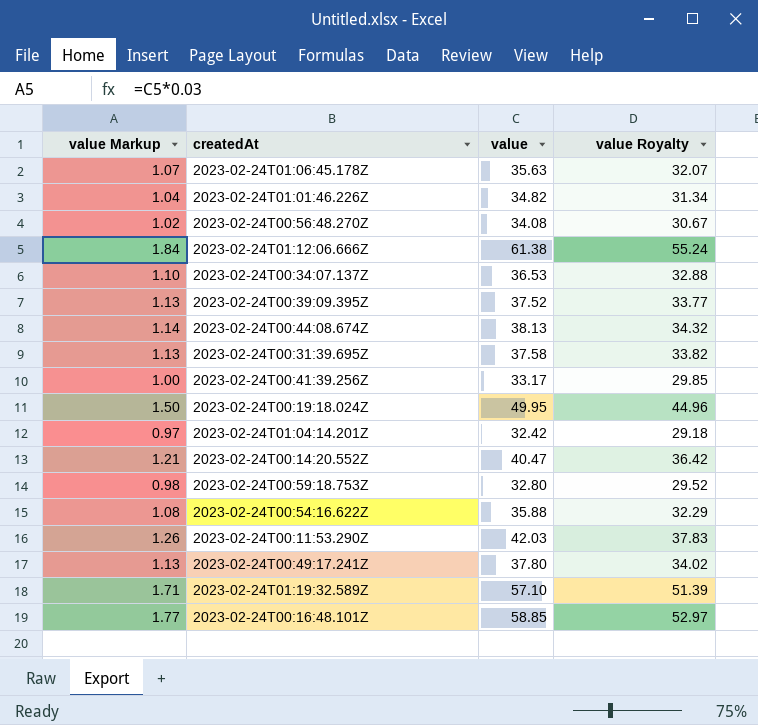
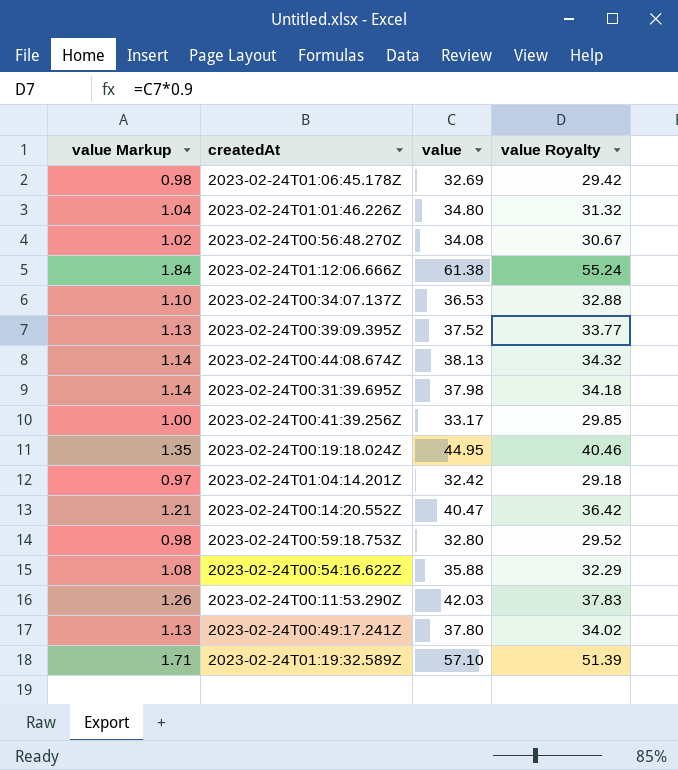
row 2023-02-24T00:16:48.101Z: 1.77 | 58.85 | 52.97 -> none
2023-02-24T01:06:45.178Z | value Markup: 1.07 -> 0.98
2023-02-24T01:06:45.178Z | value: 35.63 -> 32.69
2023-02-24T01:06:45.178Z | value Royalty: 32.07 -> 29.42
2023-02-24T01:01:46.226Z | value: 34.82 -> 34.80
2023-02-24T01:01:46.226Z | value Royalty: 31.34 -> 31.32
2023-02-24T00:31:39.695Z | value Markup: 1.13 -> 1.14
2023-02-24T00:31:39.695Z | value: 37.58 -> 37.98
2023-02-24T00:31:39.695Z | value Royalty: 33.82 -> 34.18
2023-02-24T00:19:18.024Z | value Markup: 1.50 -> 1.35
2023-02-24T00:19:18.024Z | value: 49.95 -> 44.95
2023-02-24T00:19:18.024Z | value Royalty: 44.96 -> 40.46

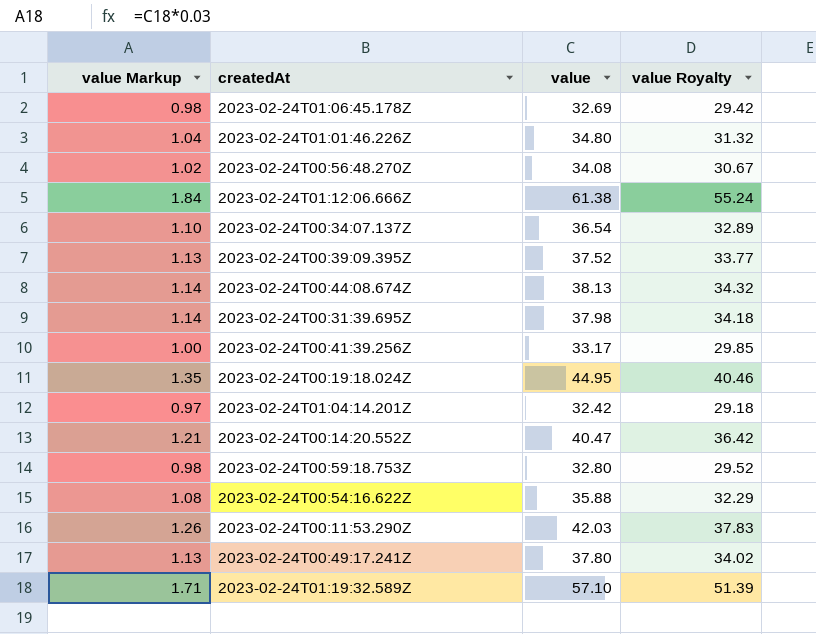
2023-02-24T00:34:07.137Z | value: 36.53 -> 36.54
2023-02-24T00:34:07.137Z | value Royalty: 32.88 -> 32.89

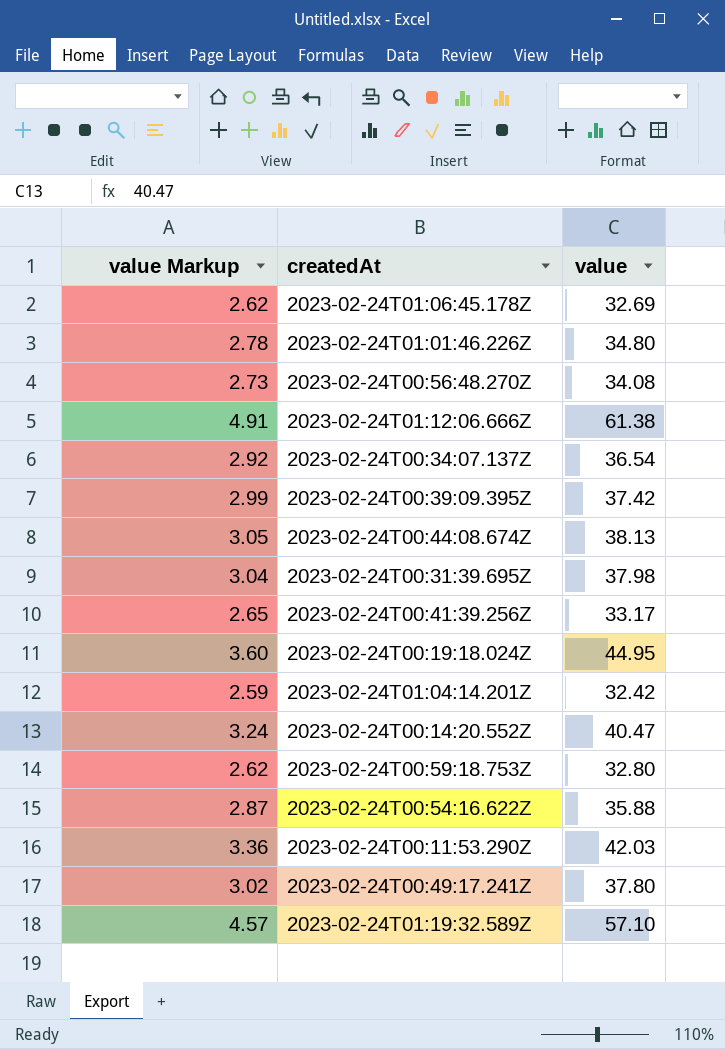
column value Royalty | formula: [value] * 0.9 -> none
column value Markup | formula: [value] * 0.03 -> [value] * 0.08
2023-02-24T00:39:09.395Z | value: 37.52 -> 37.42

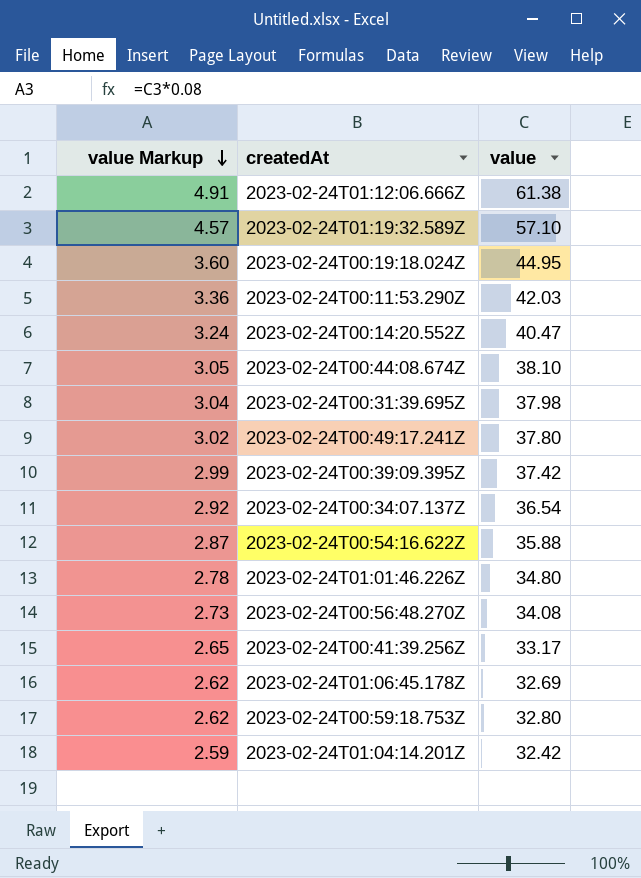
row order: none -> value Markup descending
2023-02-24T00:44:08.674Z | value: 38.13 -> 38.10

